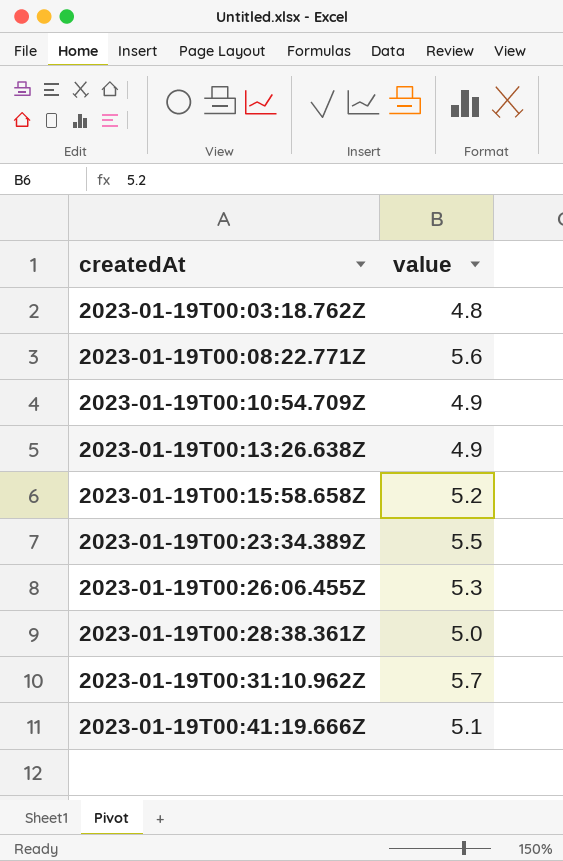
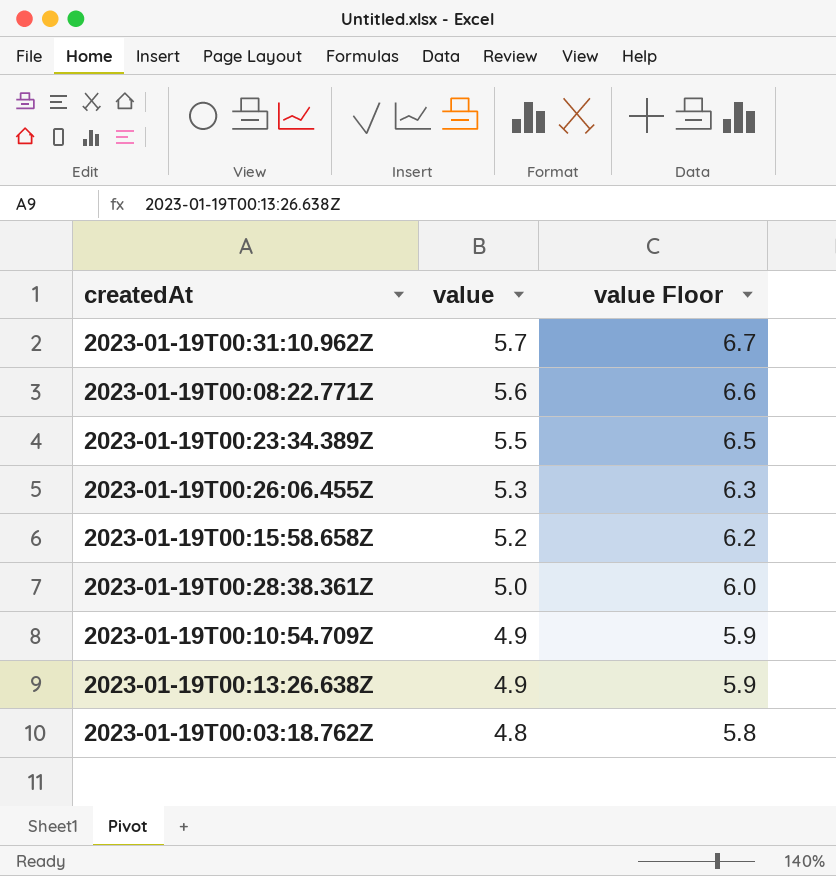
row order: createdAt ascending -> value descending
column value Floor | formula: none -> [value] + 1
row 2023-01-19T00:41:19.666Z: 5.1 -> none

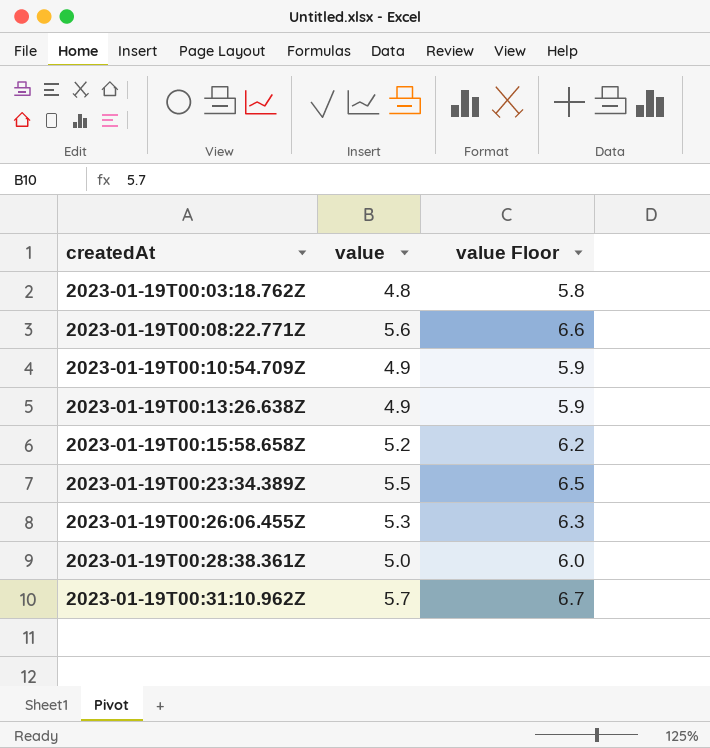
row order: value descending -> createdAt ascending

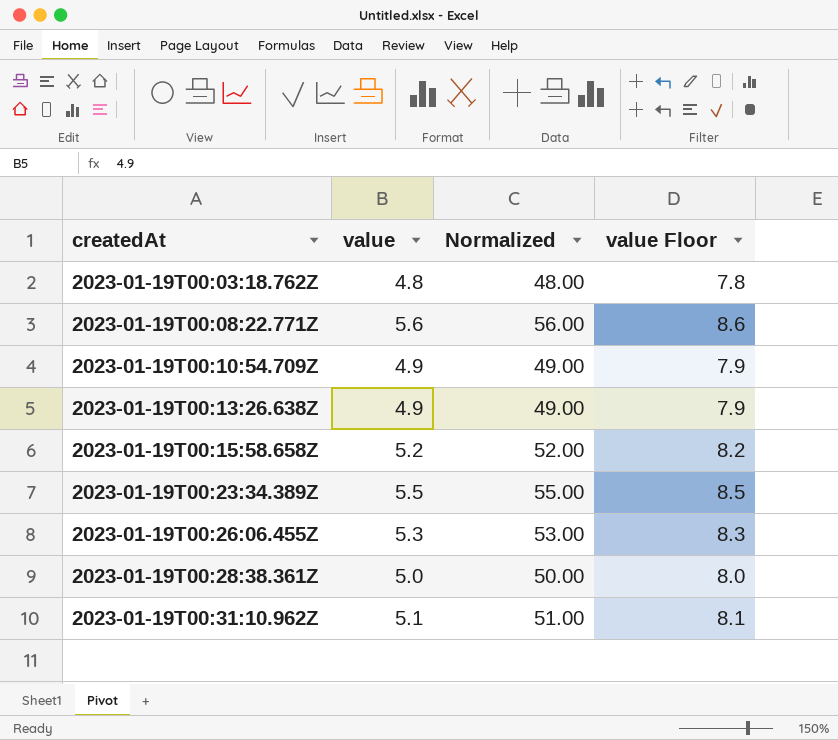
column Normalized | formula: none -> [value] * 10
column value Floor | formula: [value] + 1 -> [value] + 3
2023-01-19T00:31:10.962Z | value: 5.7 -> 5.1

